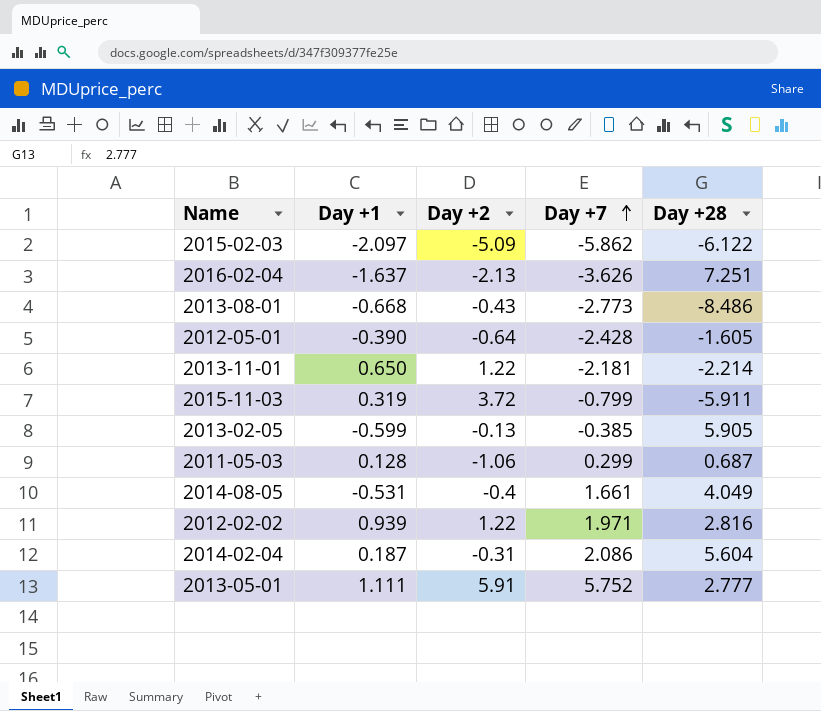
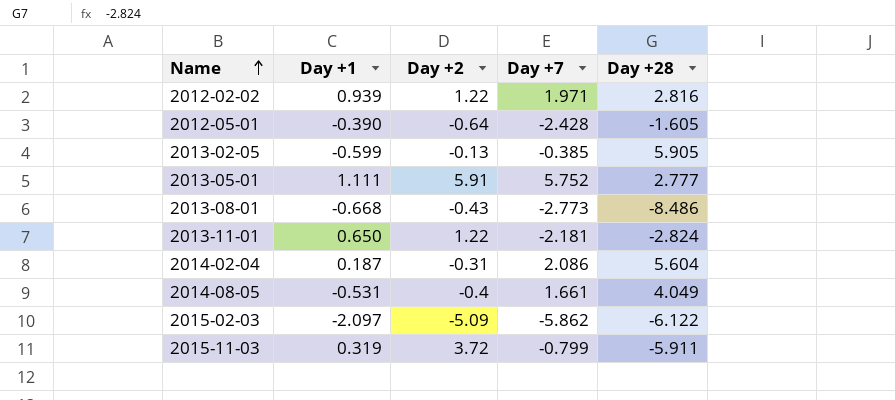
row order: Day +7 ascending -> Name ascending
row 2016-02-04: -1.637 | -2.13 | -3.626 | 7.251 -> none
row 2011-05-03: 0.128 | -1.06 | 0.299 | 0.687 -> none
2013-11-01 | Day +28: -2.214 -> -2.824

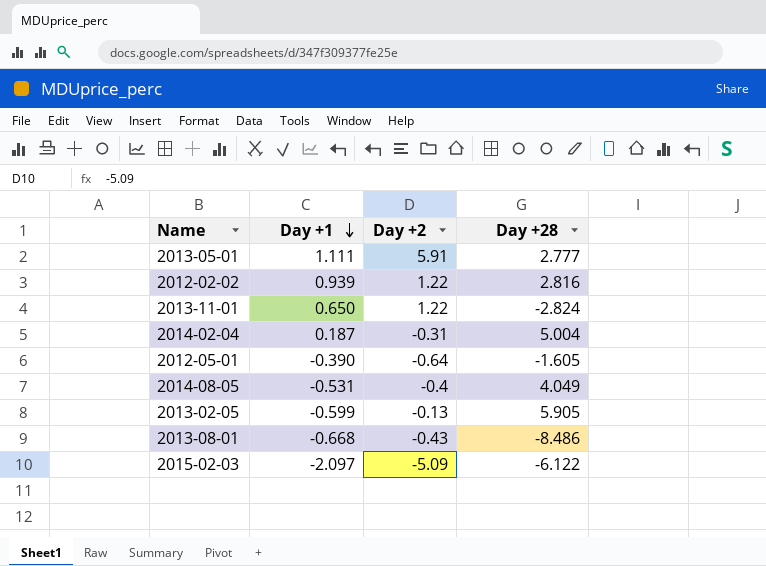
row order: Name ascending -> Day +1 descending
column Day +7 | position: 4 -> none
row 2015-11-03: 0.319 | 3.72 | -0.799 | -5.911 -> none
2014-02-04 | Day +28: 5.604 -> 5.004

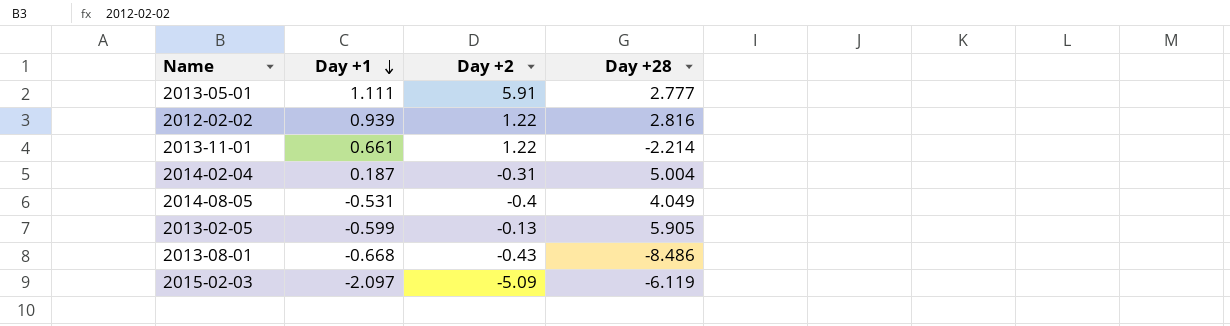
row 2012-05-01: -0.390 | -0.64 | -1.605 -> none
2013-11-01 | Day +1: 0.650 -> 0.661
2013-11-01 | Day +28: -2.824 -> -2.214
2015-02-03 | Day +28: -6.122 -> -6.119

